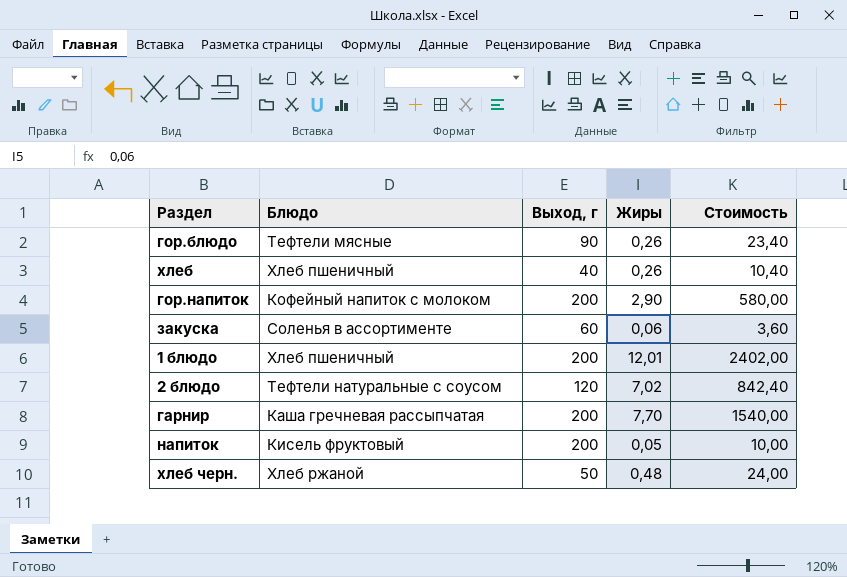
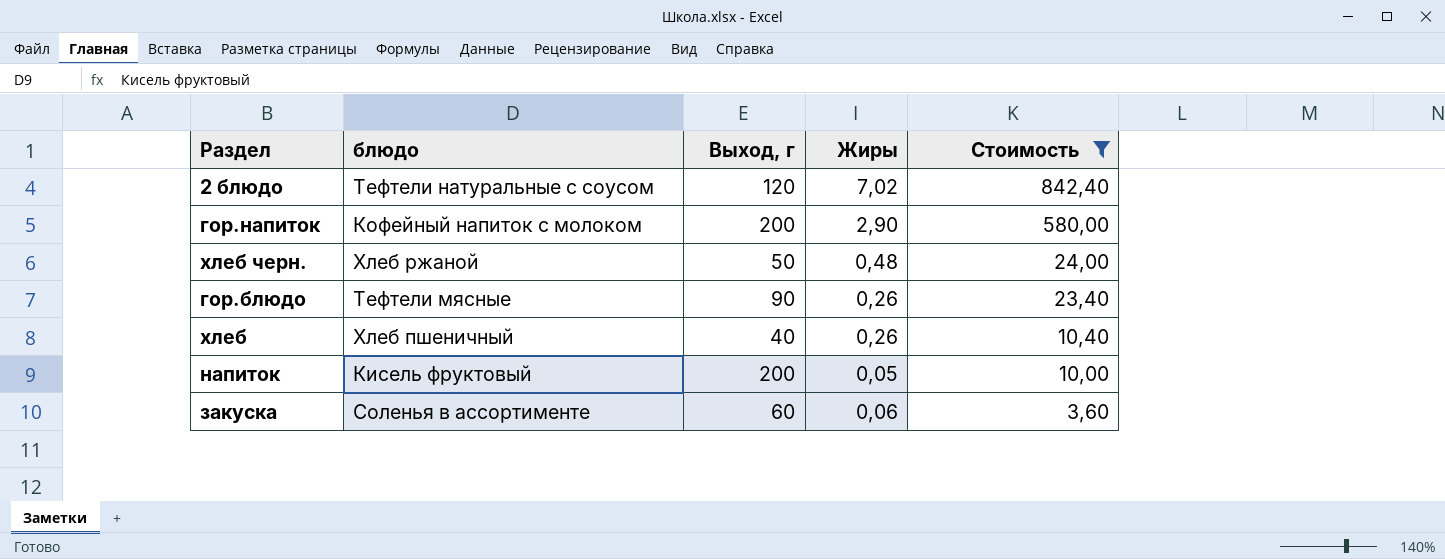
filter: none -> Стоимость <= 842,40
row order: none -> Стоимость descending
column name: Блюдо -> блюдо

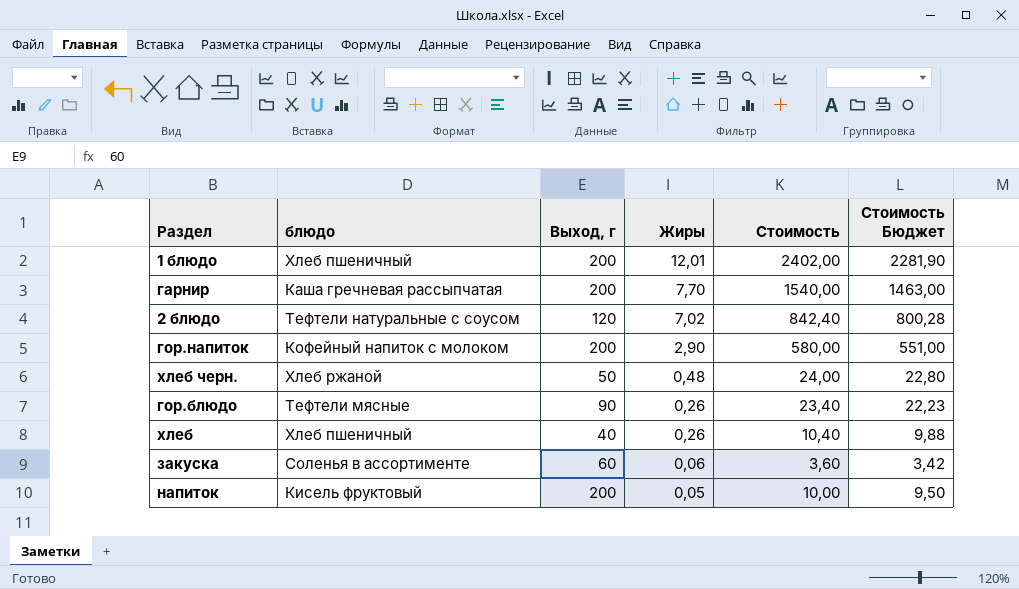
filter: Стоимость <= 842,40 -> none
row order: Стоимость descending -> Жиры descending
column Стоимость Бюджет | formula: none -> [Стоимость] * 0,95

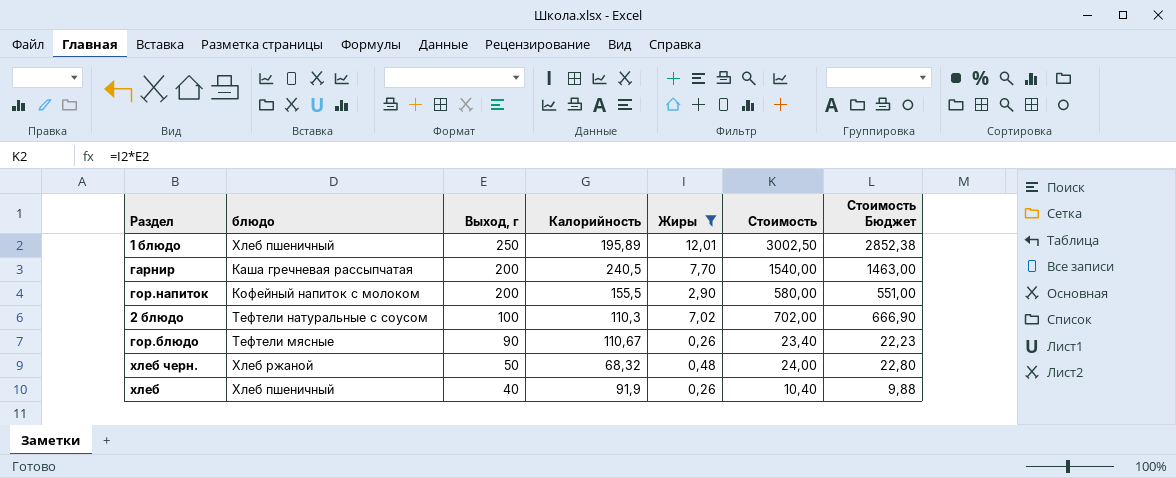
filter: none -> Жиры >= 0,26
row order: Жиры descending -> Выход, г descending
column Калорийность | position: none -> 4
1 блюдо | Выход, г: 200 -> 250
1 блюдо | Стоимость: 2402,00 -> 3002,50
1 блюдо | Стоимость Бюджет: 2281,90 -> 2852,38
2 блюдо | Выход, г: 120 -> 100
2 блюдо | Стоимость: 842,40 -> 702,00
2 блюдо | Стоимость Бюджет: 800,28 -> 666,90

